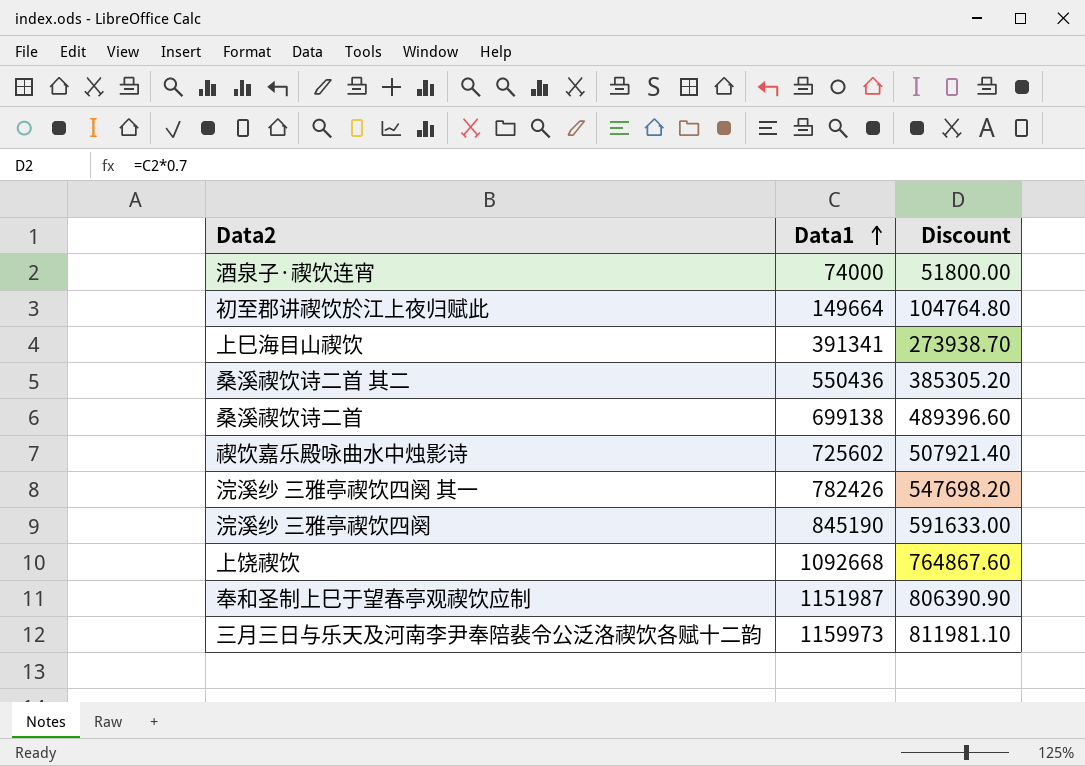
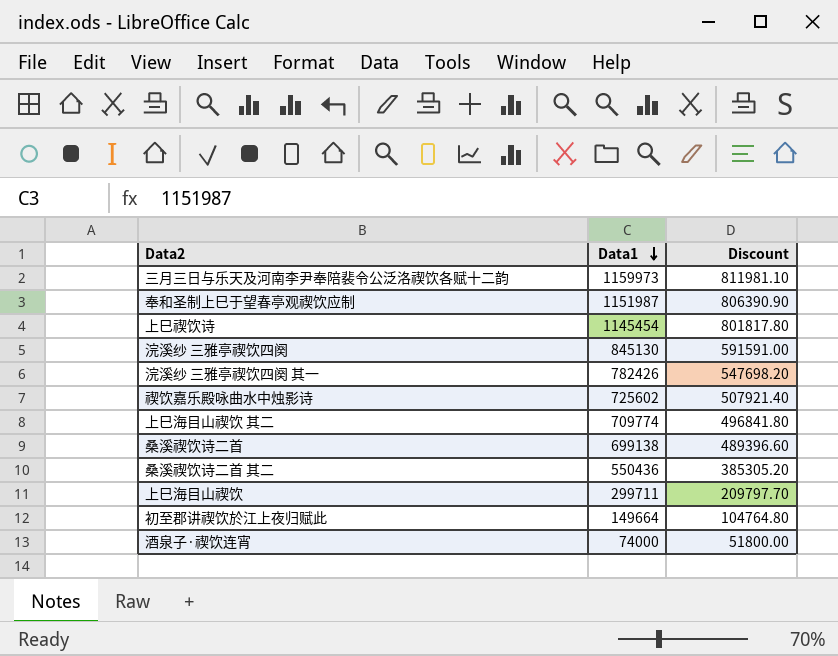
row order: Data1 ascending -> Data1 descending
row 上饶禊饮: 1092668 | 764867.60 -> none
row 上巳禊饮诗: none -> 1145454 | 801817.80
浣溪纱 三雅亭禊饮四阕 | Data1: 845190 -> 845130
浣溪纱 三雅亭禊饮四阕 | Discount: 591633.00 -> 591591.00
row 上巳海目山禊饮 其二: none -> 709774 | 496841.80
上巳海目山禊饮 | Data1: 391341 -> 299711
上巳海目山禊饮 | Discount: 273938.70 -> 209797.70

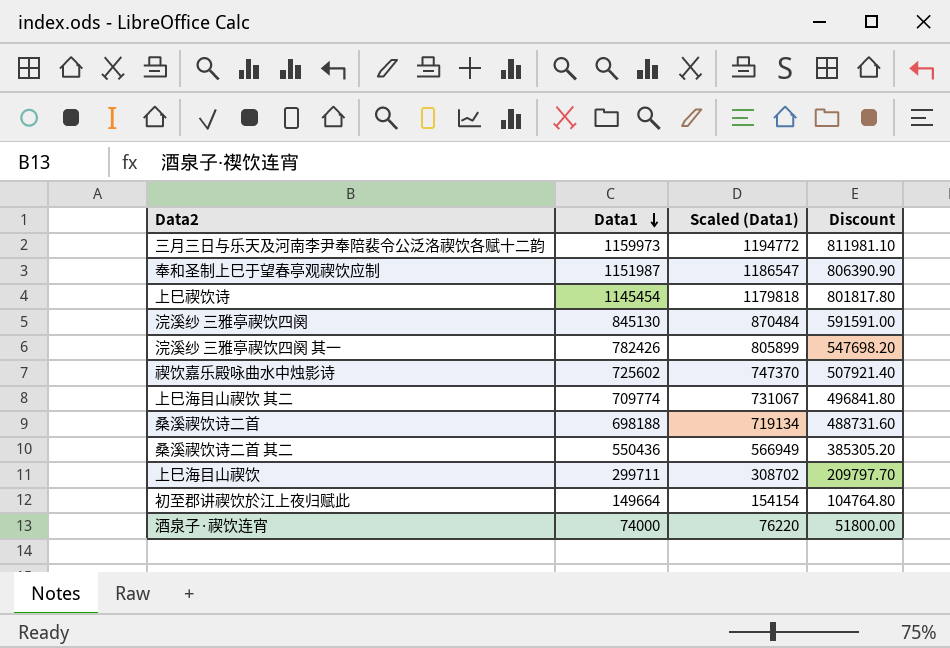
column Scaled (Data1) | formula: none -> [Data1] * 1.03
桑溪禊饮诗二首 | Data1: 699138 -> 698188
桑溪禊饮诗二首 | Discount: 489396.60 -> 488731.60

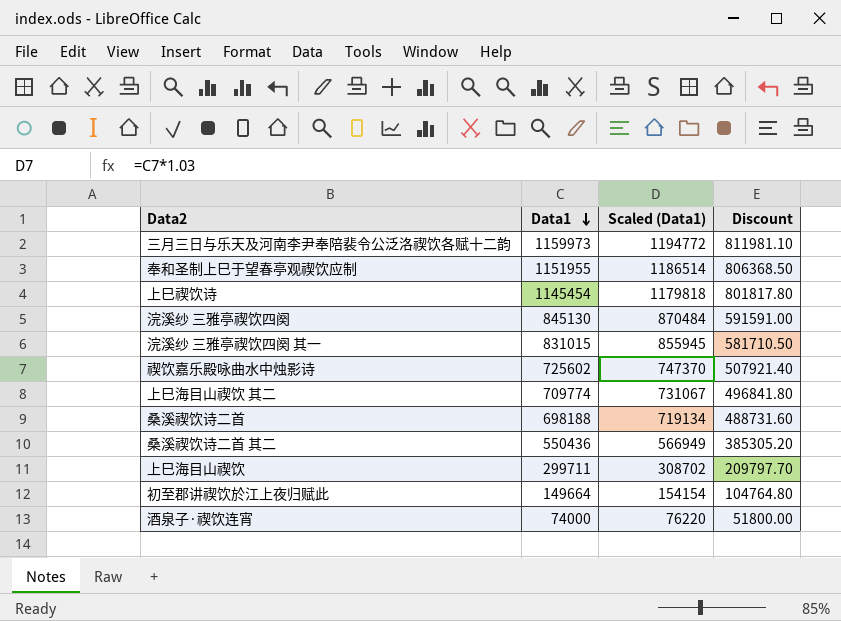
奉和圣制上巳于望春亭观禊饮应制 | Data1: 1151987 -> 1151955
奉和圣制上巳于望春亭观禊饮应制 | Scaled (Data1): 1186547 -> 1186514
奉和圣制上巳于望春亭观禊饮应制 | Discount: 806390.90 -> 806368.50
浣溪纱 三雅亭禊饮四阕 其一 | Data1: 782426 -> 831015
浣溪纱 三雅亭禊饮四阕 其一 | Scaled (Data1): 805899 -> 855945
浣溪纱 三雅亭禊饮四阕 其一 | Discount: 547698.20 -> 581710.50

